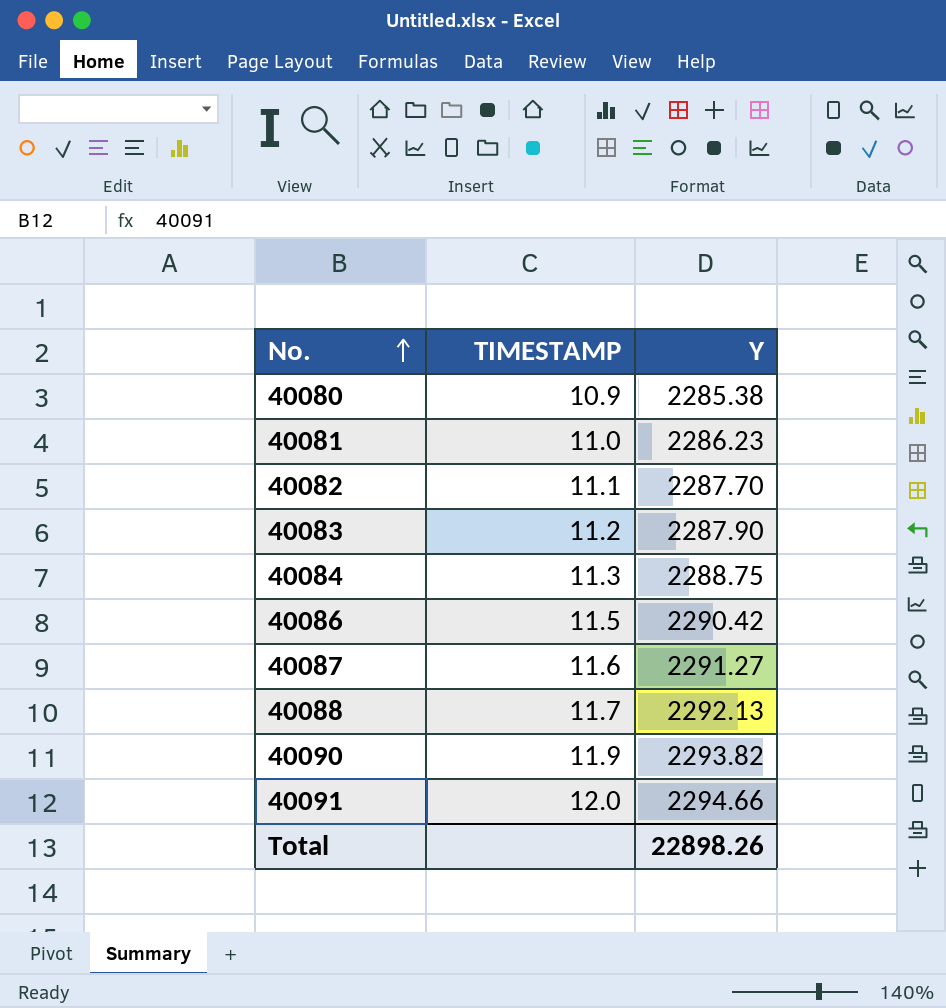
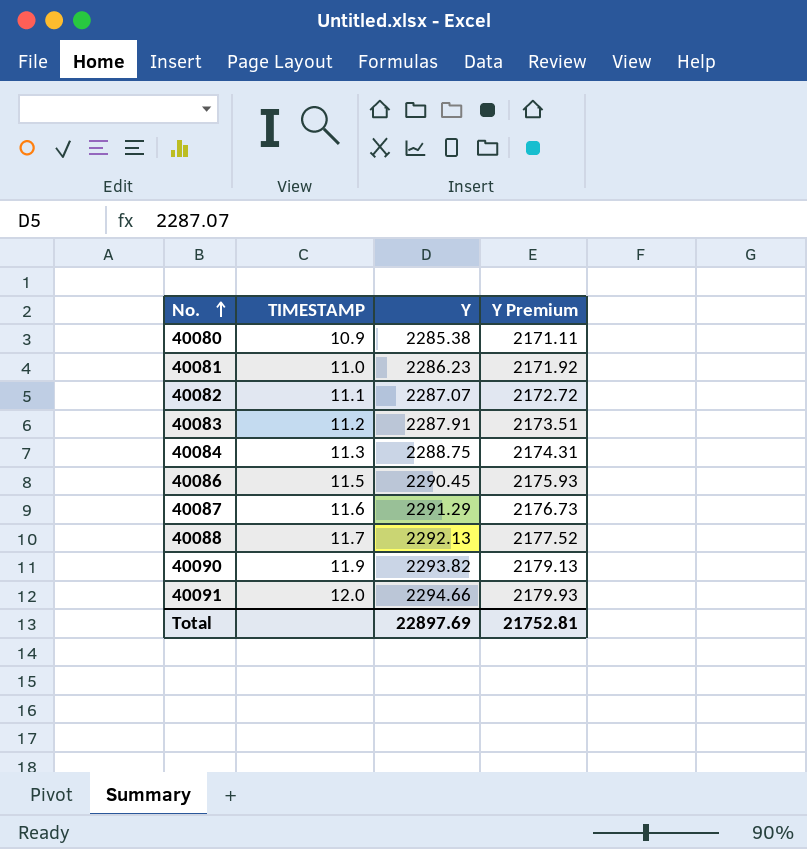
column Y Premium | formula: none -> [Y] * 0.95
40082 | Y: 2287.70 -> 2287.07
40083 | Y: 2287.90 -> 2287.91
40086 | Y: 2290.42 -> 2290.45
40087 | Y: 2291.27 -> 2291.29
Total | Y: 22898.26 -> 22897.69

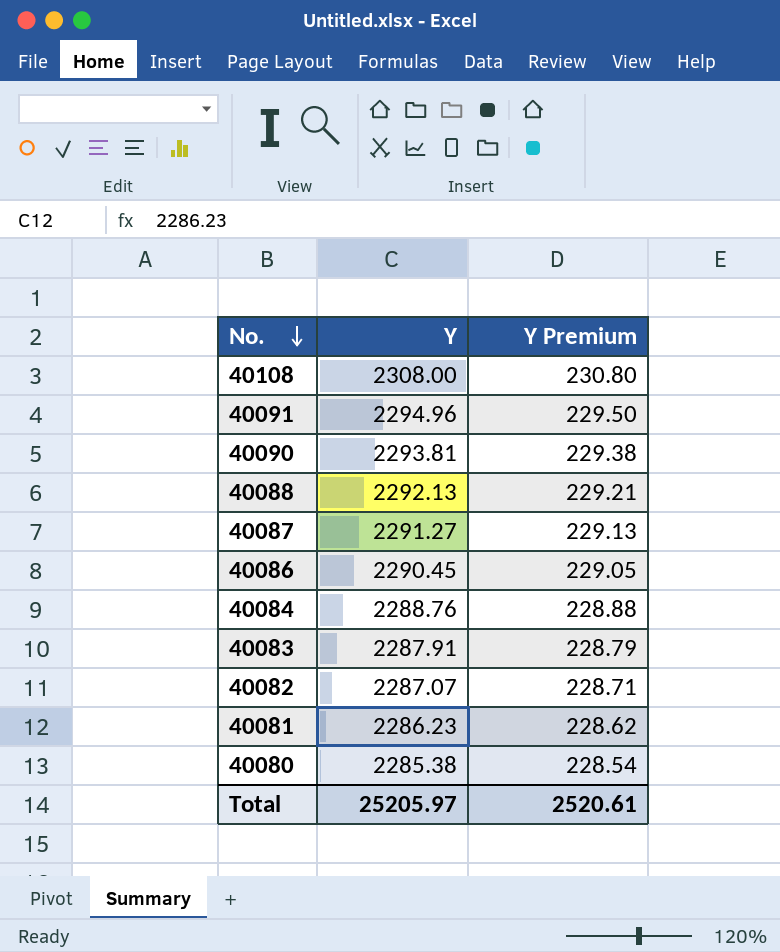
row order: No. ascending -> No. descending
column TIMESTAMP | position: 2 -> none
column Y Premium | formula: [Y] * 0.95 -> [Y] * 0.1
row 40108: none -> 2308.00 | 230.80
40091 | Y: 2294.66 -> 2294.96
40090 | Y: 2293.82 -> 2293.81
40087 | Y: 2291.29 -> 2291.27
40084 | Y: 2288.75 -> 2288.76
Total | Y: 22897.69 -> 25205.97
Total | Y Premium: 21752.81 -> 2520.61

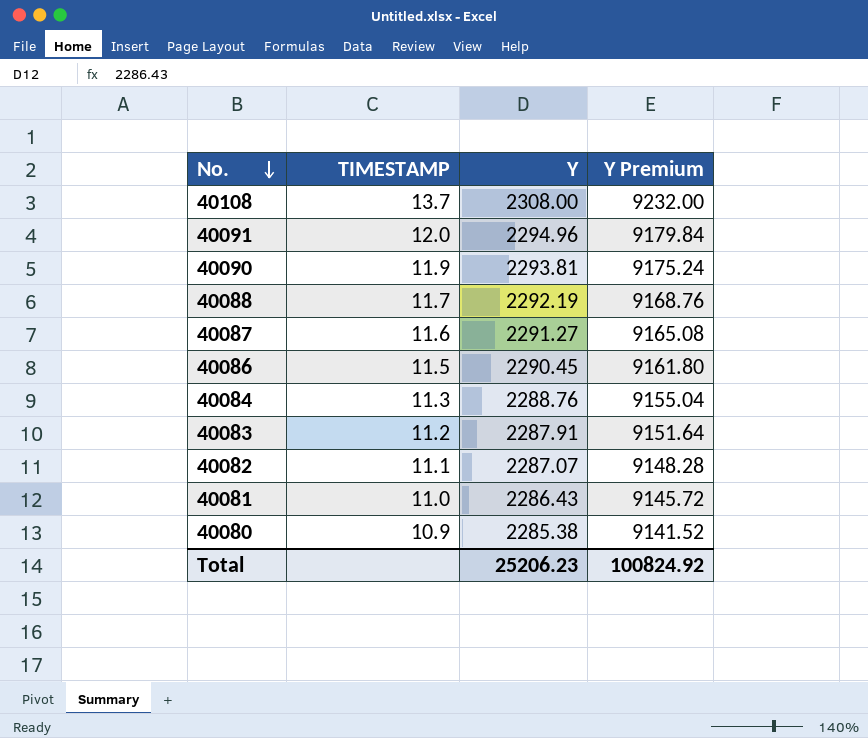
column TIMESTAMP | position: none -> 2
column Y Premium | formula: [Y] * 0.1 -> [Y] * 4
40088 | Y: 2292.13 -> 2292.19
40081 | Y: 2286.23 -> 2286.43
Total | Y: 25205.97 -> 25206.23
Total | Y Premium: 2520.61 -> 100824.92

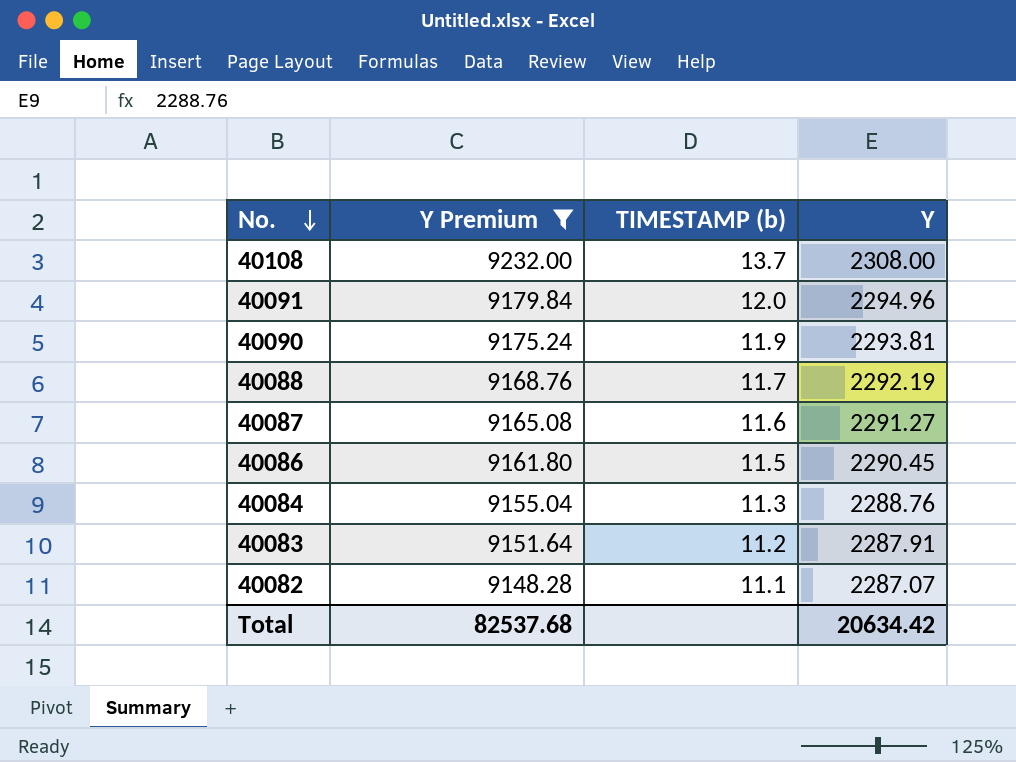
filter: none -> Y Premium >= 9148.28
column Y Premium | position: 4 -> 2
column name: TIMESTAMP -> TIMESTAMP (b)
Total | Y Premium: 100824.92 -> 82537.68
Total | Y: 25206.23 -> 20634.42

